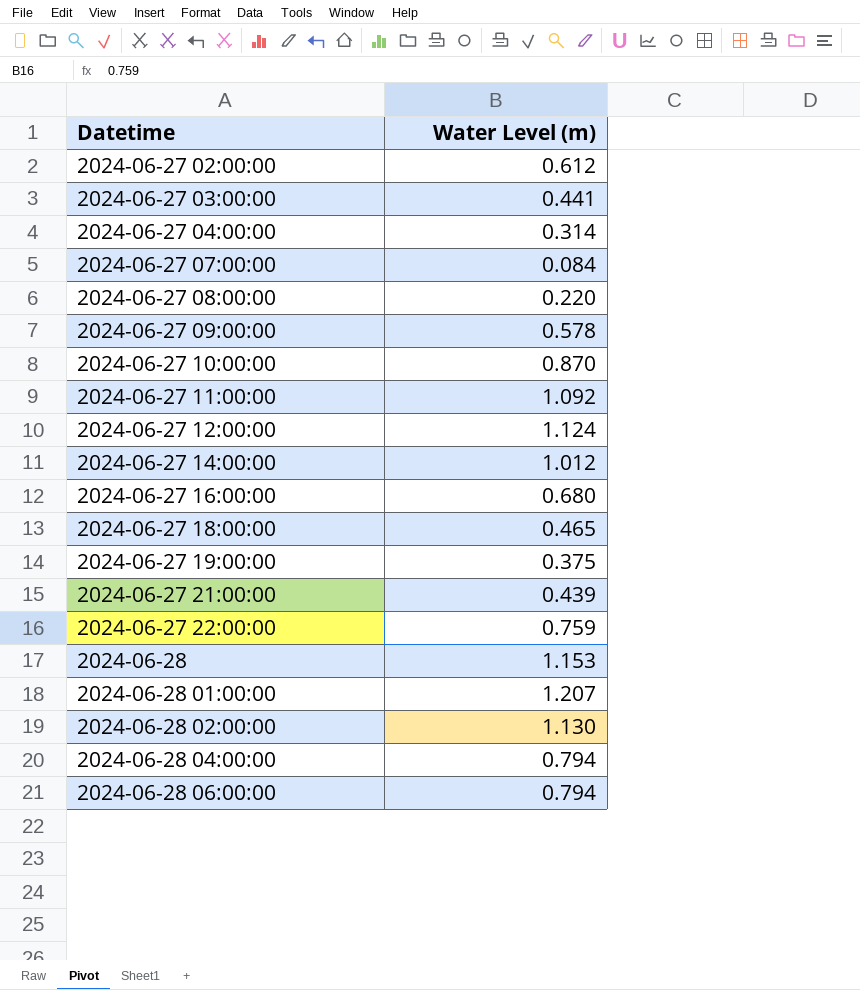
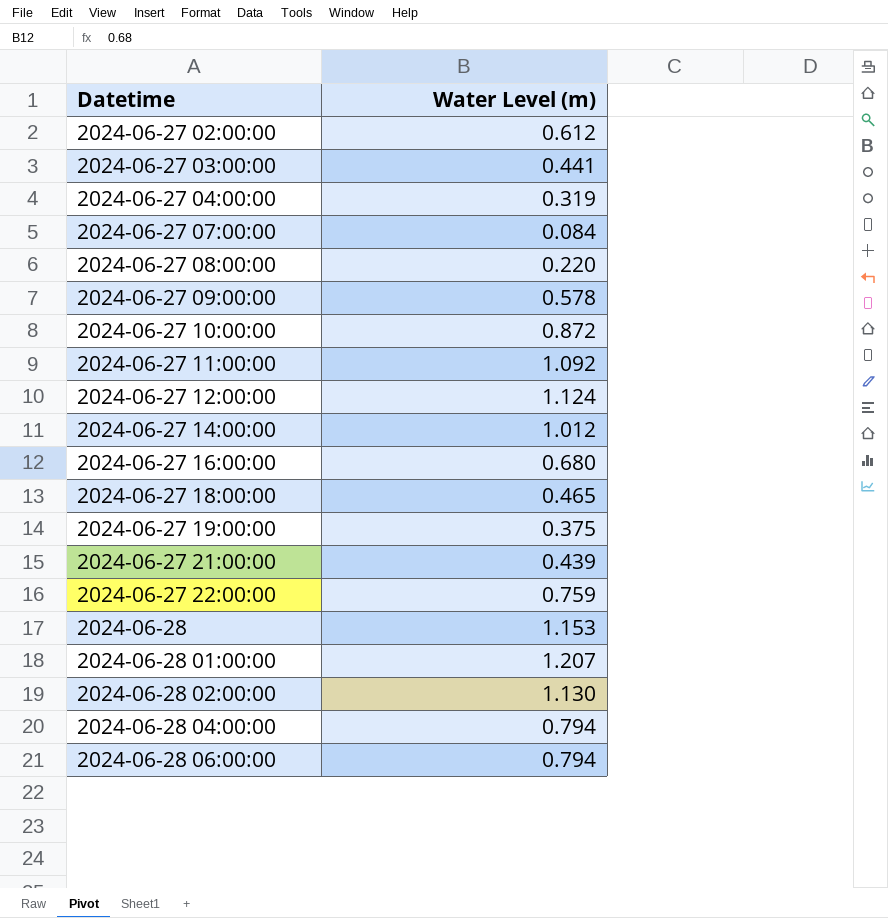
2024-06-27 04:00:00 | Water Level (m): 0.314 -> 0.319
2024-06-27 10:00:00 | Water Level (m): 0.870 -> 0.872

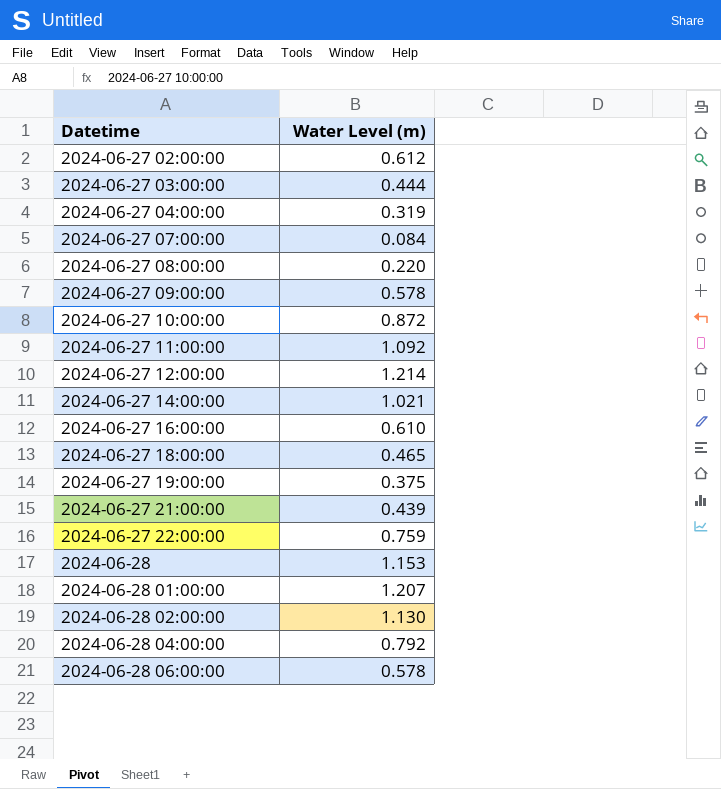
2024-06-27 03:00:00 | Water Level (m): 0.441 -> 0.444
2024-06-27 12:00:00 | Water Level (m): 1.124 -> 1.214
2024-06-27 14:00:00 | Water Level (m): 1.012 -> 1.021
2024-06-27 16:00:00 | Water Level (m): 0.680 -> 0.610
2024-06-28 04:00:00 | Water Level (m): 0.794 -> 0.792
2024-06-28 06:00:00 | Water Level (m): 0.794 -> 0.578

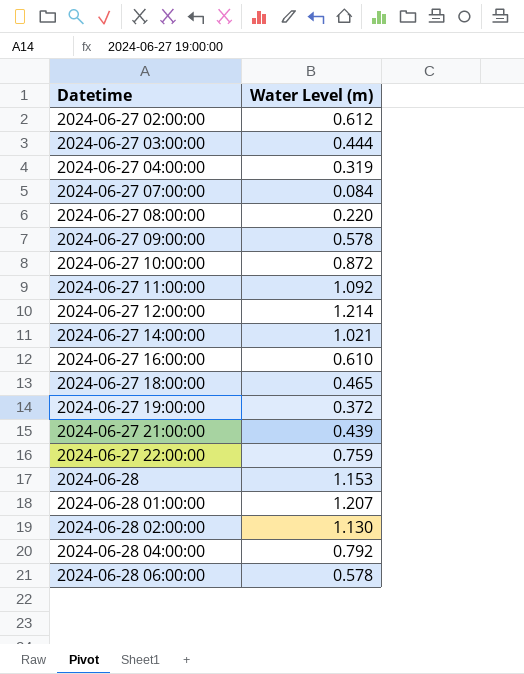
2024-06-27 19:00:00 | Water Level (m): 0.375 -> 0.372

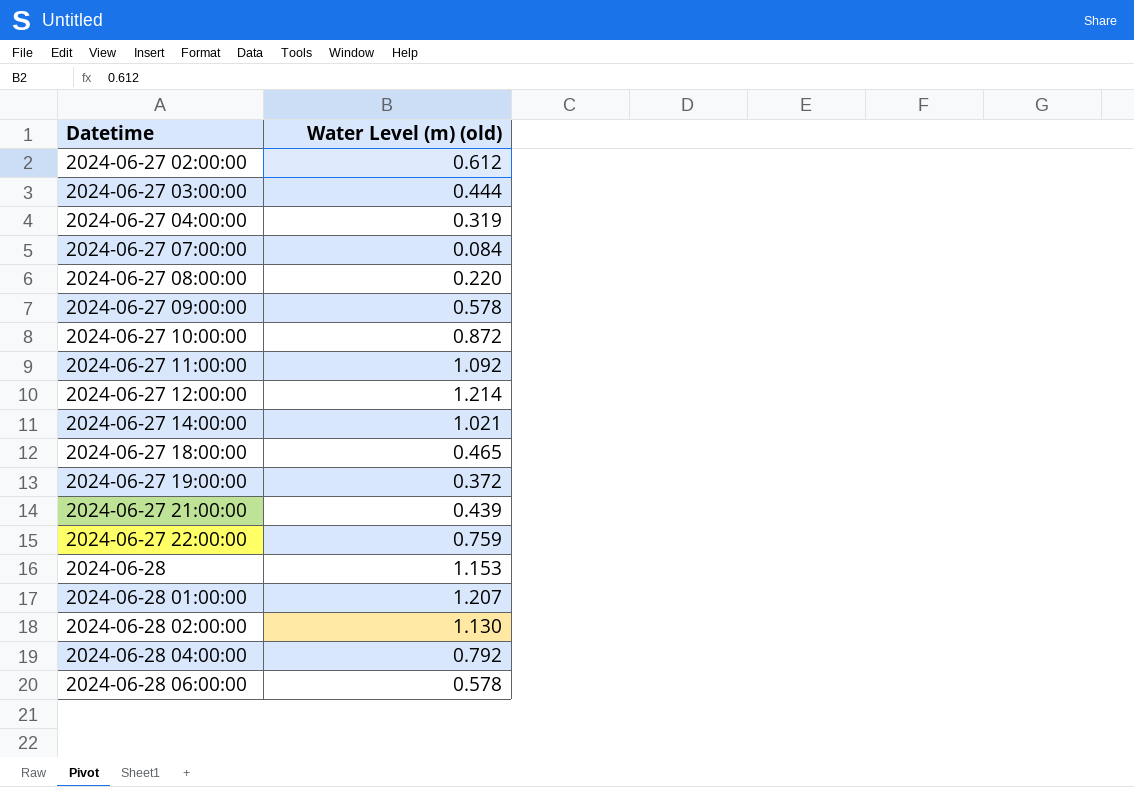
column name: Water Level (m) -> Water Level (m) (old)
row 2024-06-27 16:00:00: 0.610 -> none

